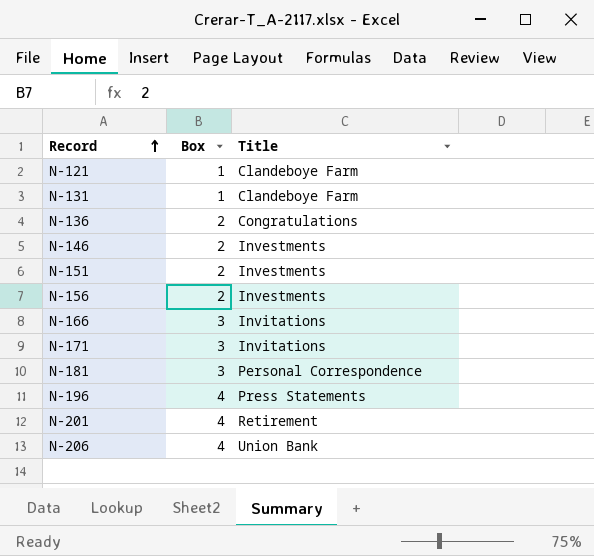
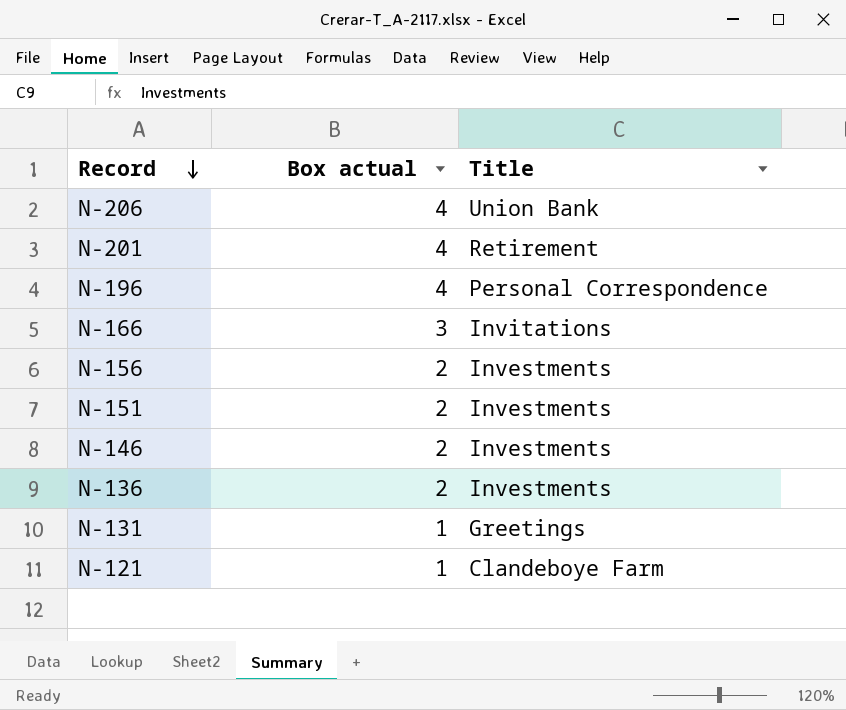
row order: Record ascending -> Record descending
column name: Box -> Box actual
row N-171: 3 | Invitations -> none
row N-181: 3 | Personal Correspondence -> none
N-196 | Title: Press Statements -> Personal Correspondence
N-136 | Title: Congratulations -> Investments
N-131 | Title: Clandeboye Farm -> Greetings

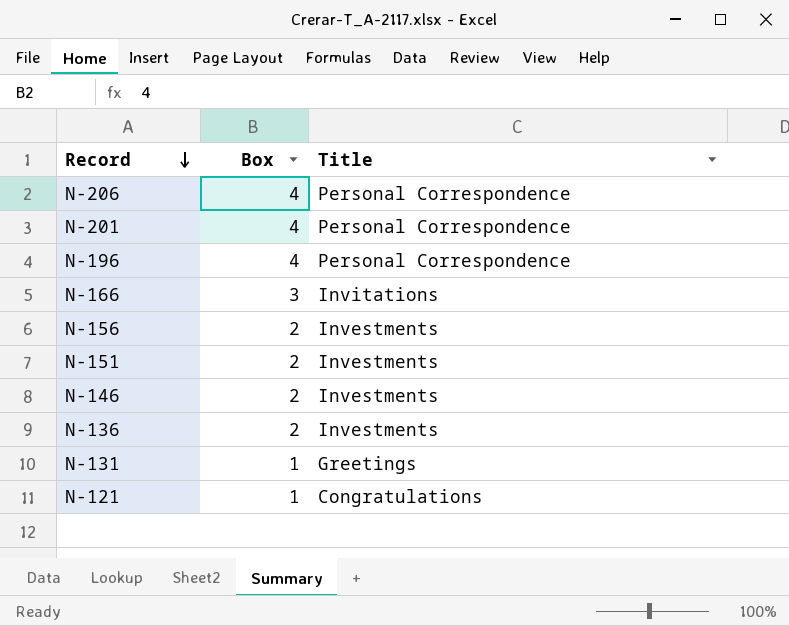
column name: Box actual -> Box
N-206 | Title: Union Bank -> Personal Correspondence
N-201 | Title: Retirement -> Personal Correspondence
N-121 | Title: Clandeboye Farm -> Congratulations

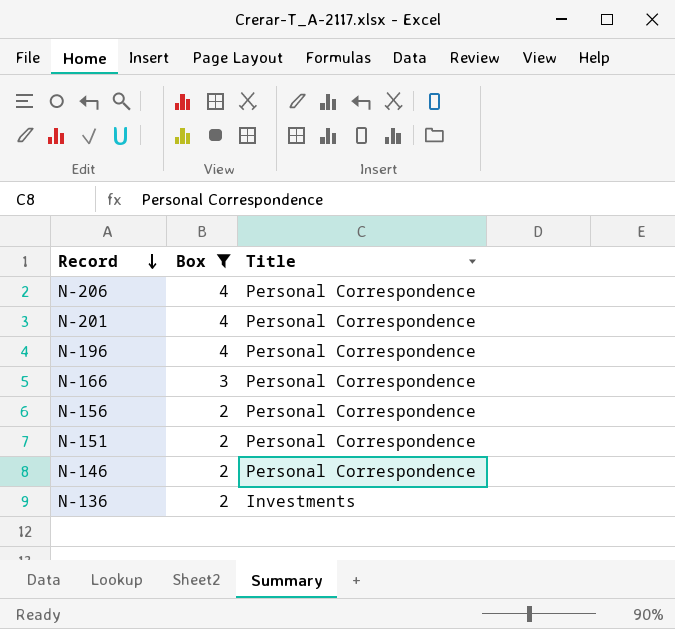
filter: none -> Box != 1
N-166 | Title: Invitations -> Personal Correspondence
N-156 | Title: Investments -> Personal Correspondence
N-151 | Title: Investments -> Personal Correspondence
N-146 | Title: Investments -> Personal Correspondence

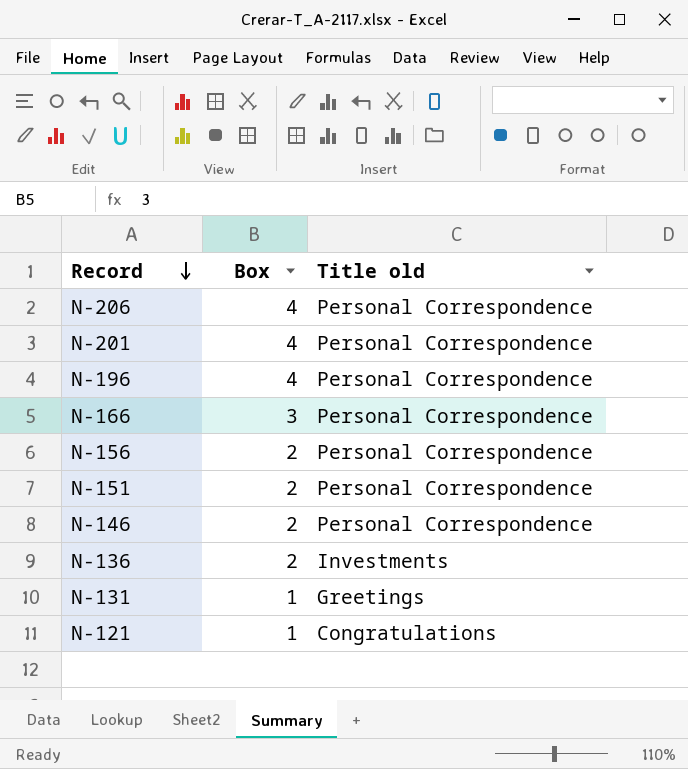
filter: Box != 1 -> none
column name: Title -> Title old

